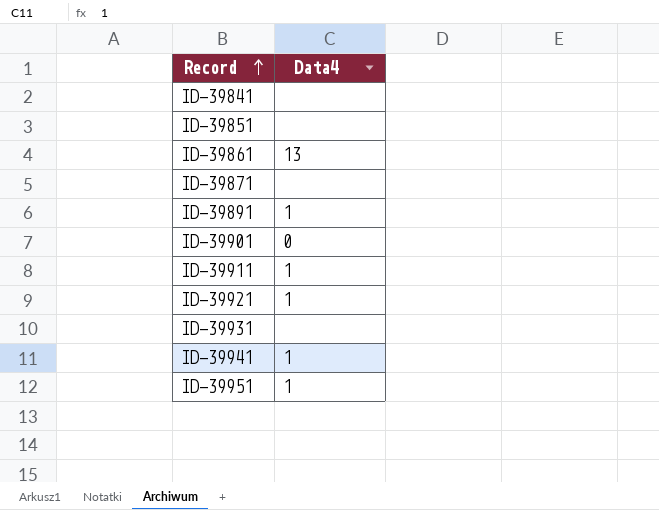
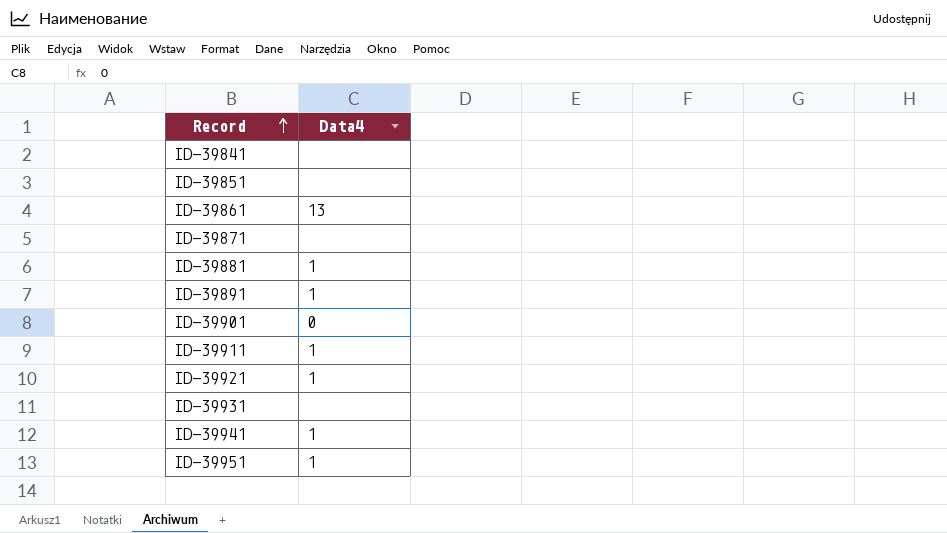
row ID-39881: none -> 1

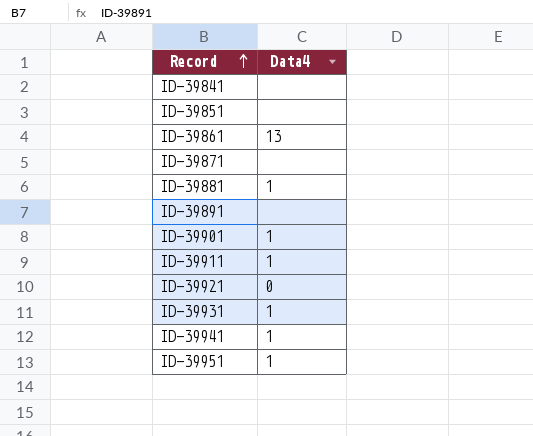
ID-39891 | Data4: 1 -> none
ID-39901 | Data4: 0 -> 1
ID-39921 | Data4: 1 -> 0
ID-39931 | Data4: none -> 1

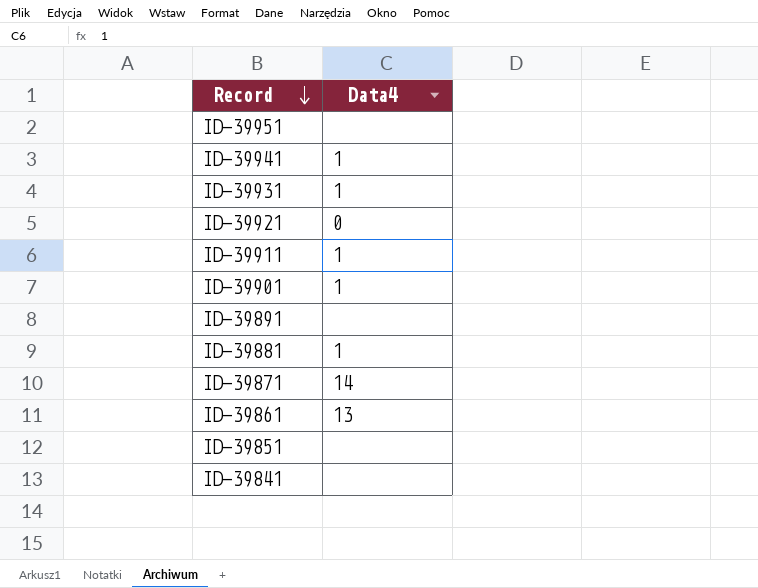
row order: Record ascending -> Record descending
ID-39951 | Data4: 1 -> none
ID-39871 | Data4: none -> 14

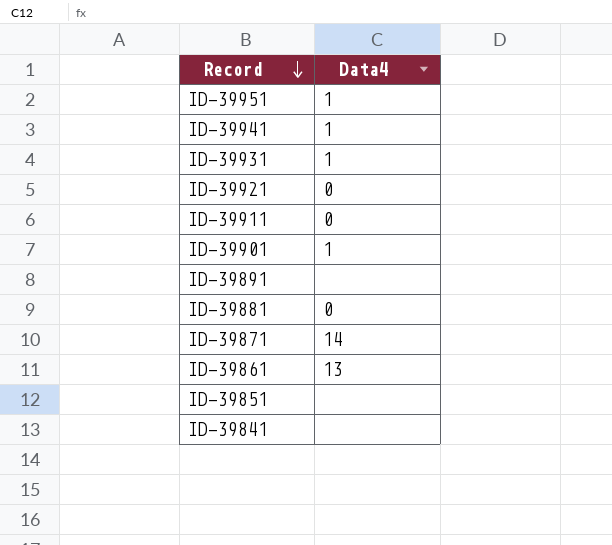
ID-39951 | Data4: none -> 1
ID-39911 | Data4: 1 -> 0
ID-39881 | Data4: 1 -> 0

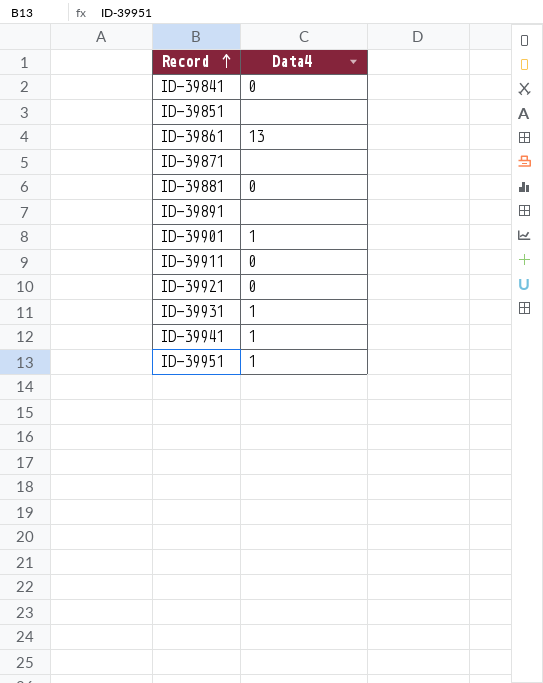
row order: Record descending -> Record ascending
ID-39841 | Data4: none -> 0
ID-39871 | Data4: 14 -> none

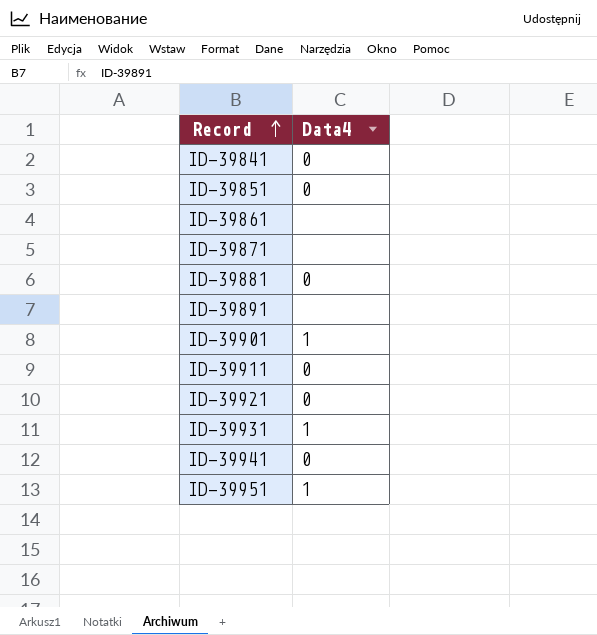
ID-39851 | Data4: none -> 0
ID-39861 | Data4: 13 -> none
ID-39941 | Data4: 1 -> 0

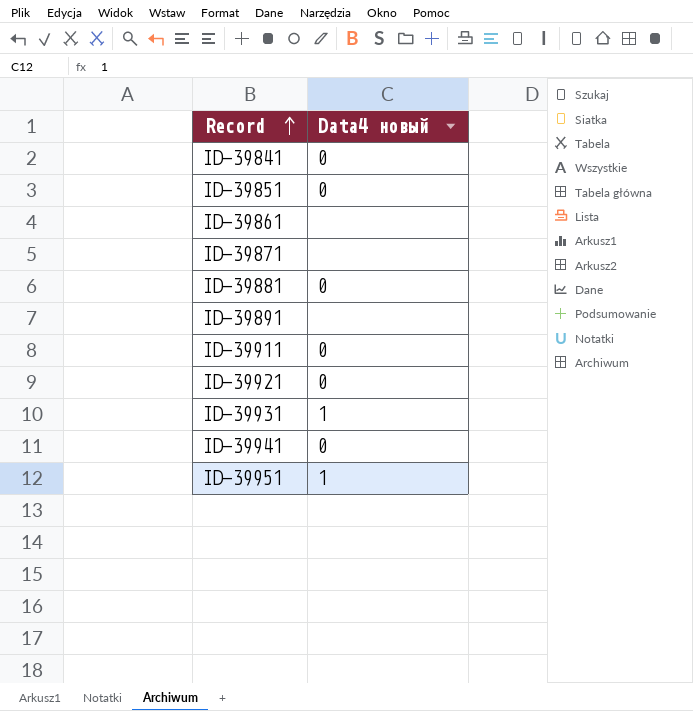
column name: Data4 -> Data4 новый
row ID-39901: 1 -> none

